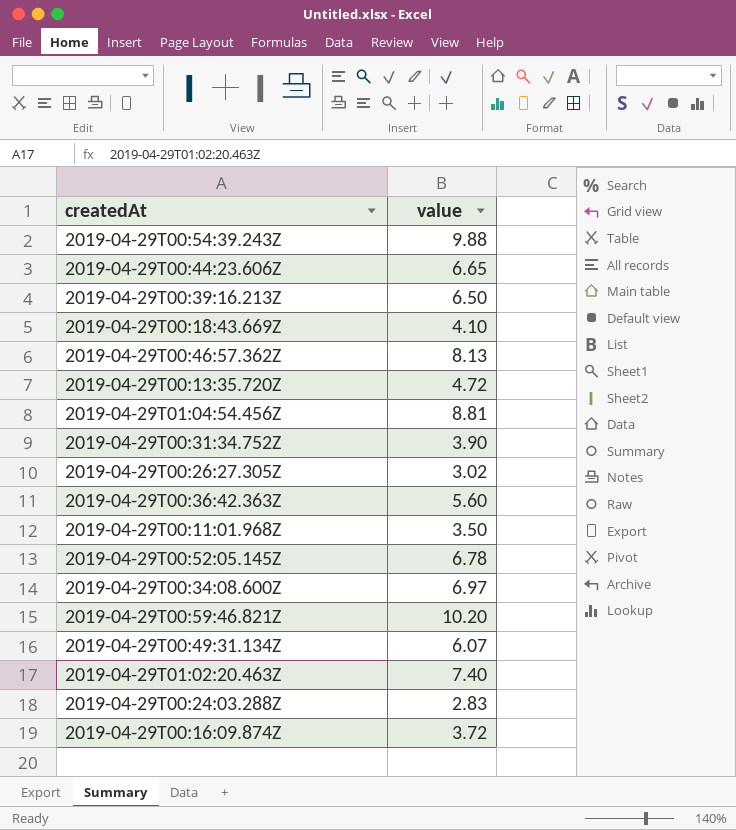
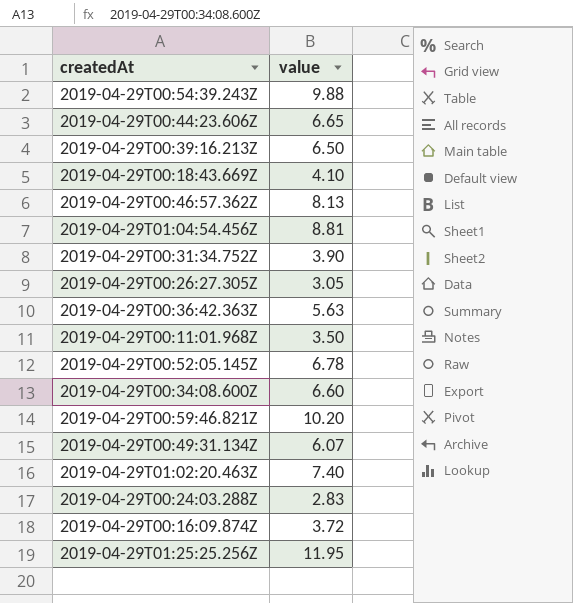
row 2019-04-29T00:13:35.720Z: 4.72 -> none
2019-04-29T00:26:27.305Z | value: 3.02 -> 3.05
2019-04-29T00:36:42.363Z | value: 5.60 -> 5.63
2019-04-29T00:34:08.600Z | value: 6.97 -> 6.60
row 2019-04-29T01:25:25.256Z: none -> 11.95

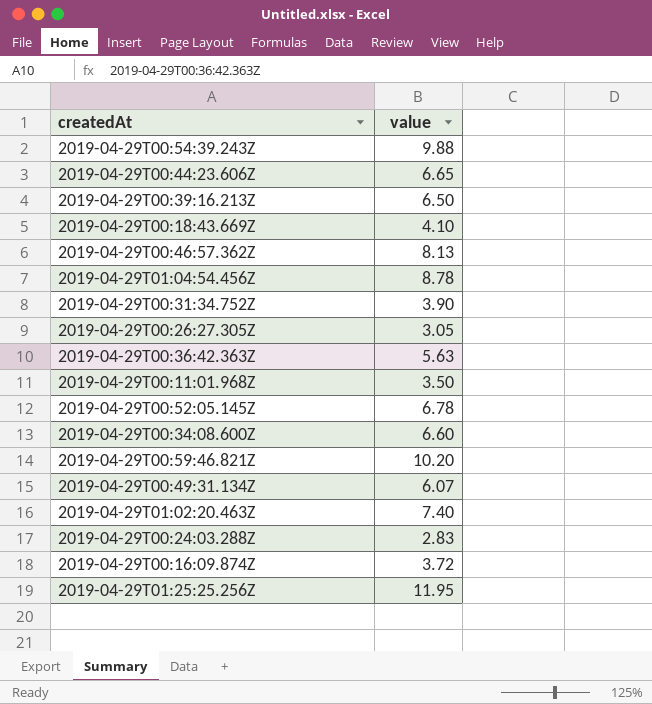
2019-04-29T01:04:54.456Z | value: 8.81 -> 8.78

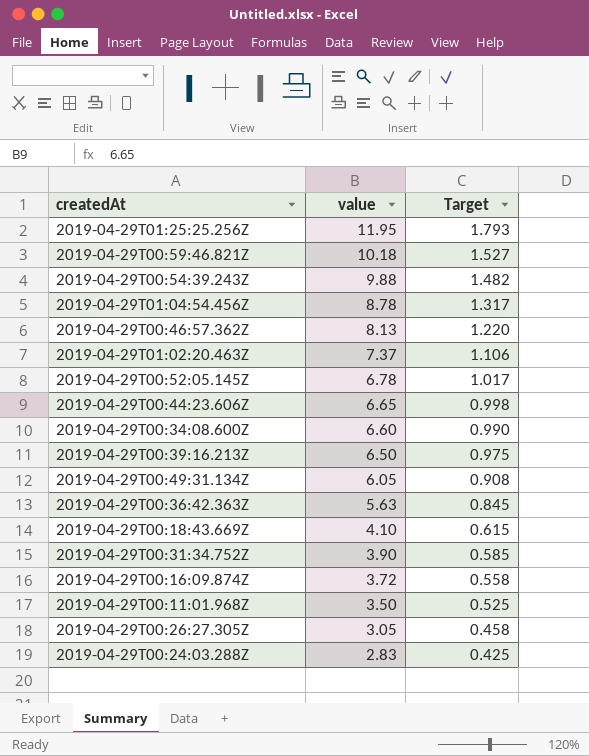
row order: none -> value descending
column Target | formula: none -> [value] * 0.15
2019-04-29T00:59:46.821Z | value: 10.20 -> 10.18
2019-04-29T01:02:20.463Z | value: 7.40 -> 7.37
2019-04-29T00:49:31.134Z | value: 6.07 -> 6.05

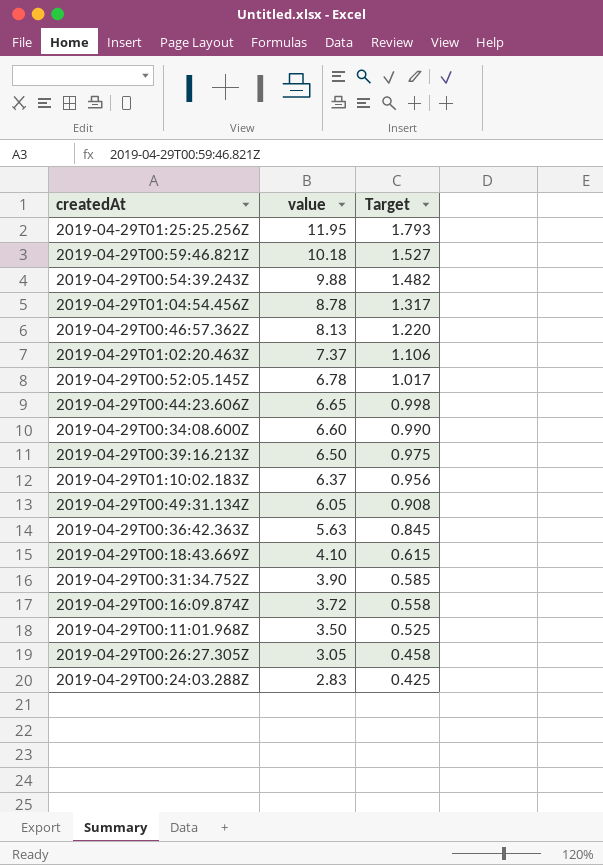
row 2019-04-29T01:10:02.183Z: none -> 6.37 | 0.956

